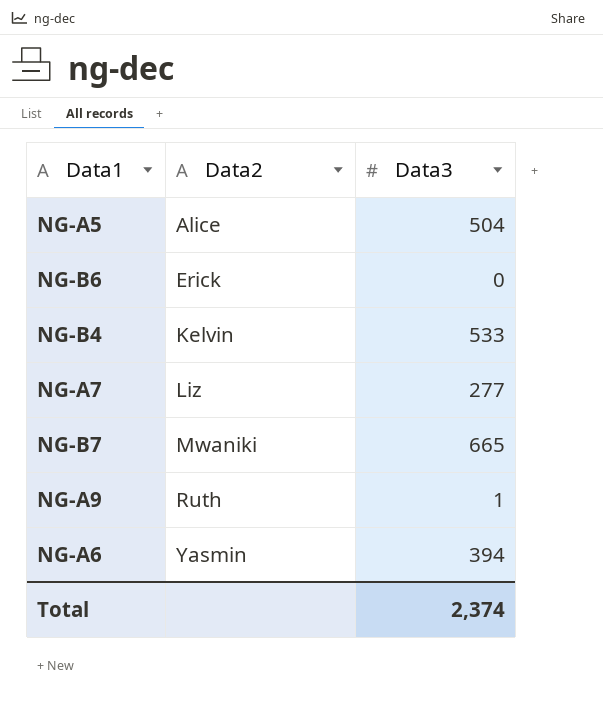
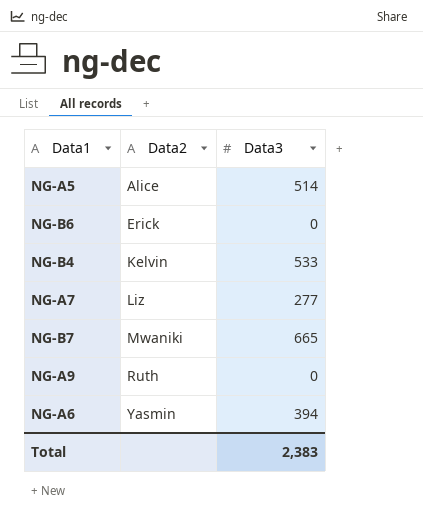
NG-A5 | Data3: 504 -> 514
NG-A9 | Data3: 1 -> 0
Total | Data3: 2,374 -> 2,383

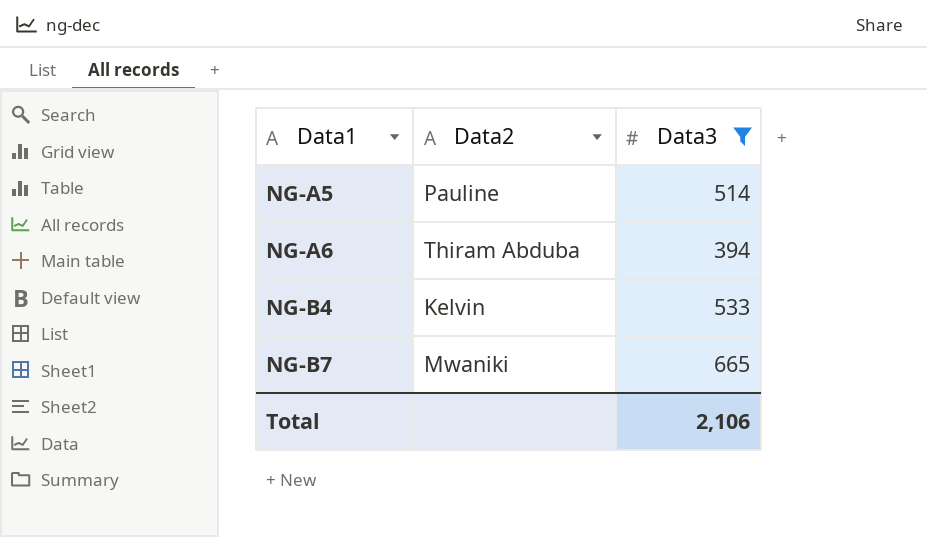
filter: none -> Data3 >= 394
row order: Data2 ascending -> Data1 ascending
NG-A5 | Data2: Alice -> Pauline
NG-A6 | Data2: Yasmin -> Thiram Abduba
Total | Data3: 2,383 -> 2,106

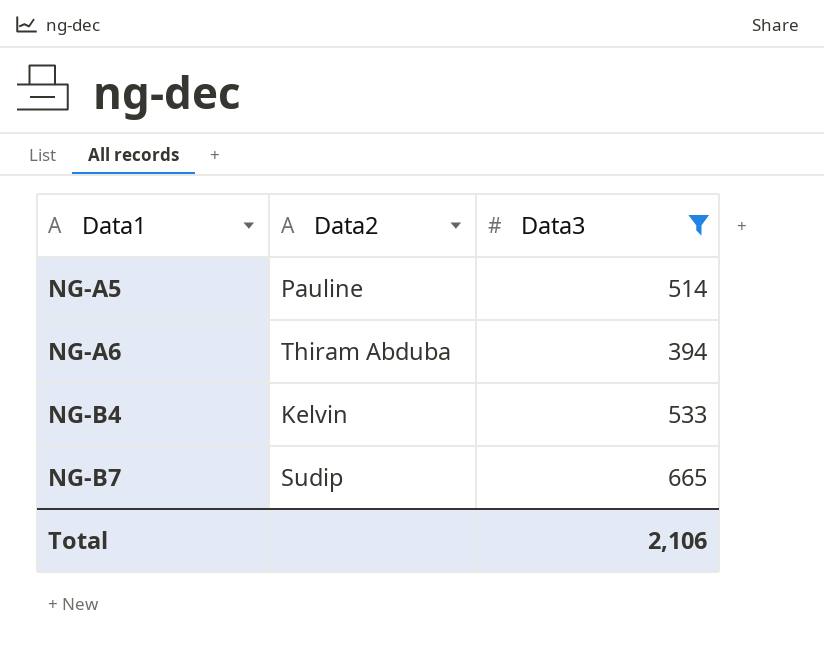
NG-B7 | Data2: Mwaniki -> Sudip

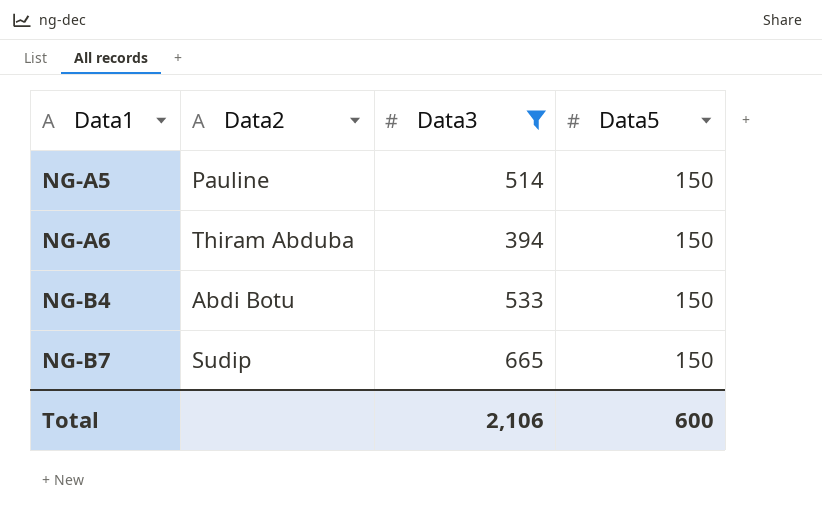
column Data5 | position: none -> 4
NG-B4 | Data2: Kelvin -> Abdi Botu

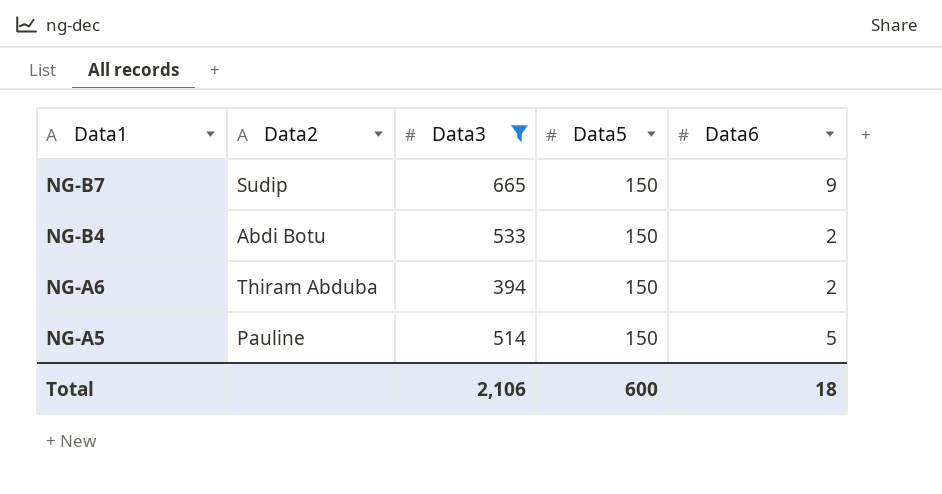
row order: Data1 ascending -> Data1 descending
column Data6 | position: none -> 5

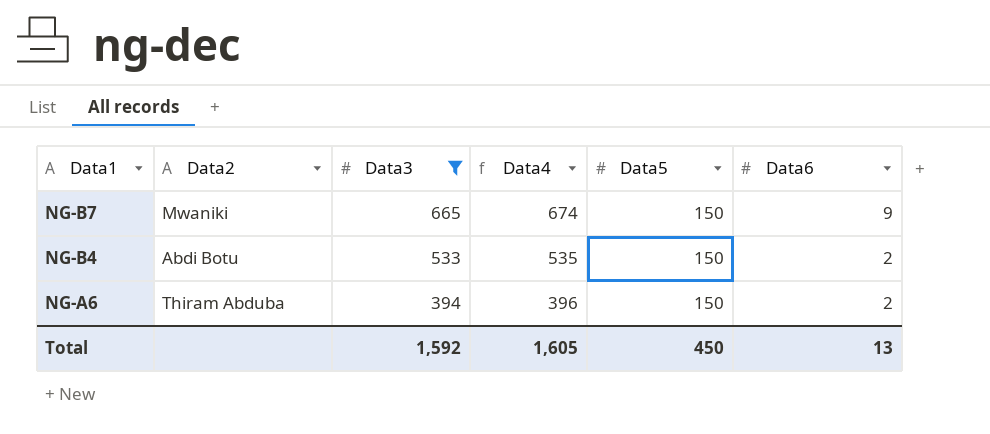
column Data4 | formula: none -> [Data3] + [Data6]
row NG-A5: Pauline | 514 | 150 | 5 -> none
NG-B7 | Data2: Sudip -> Mwaniki
Total | Data3: 2,106 -> 1,592
Total | Data5: 600 -> 450
Total | Data6: 18 -> 13

